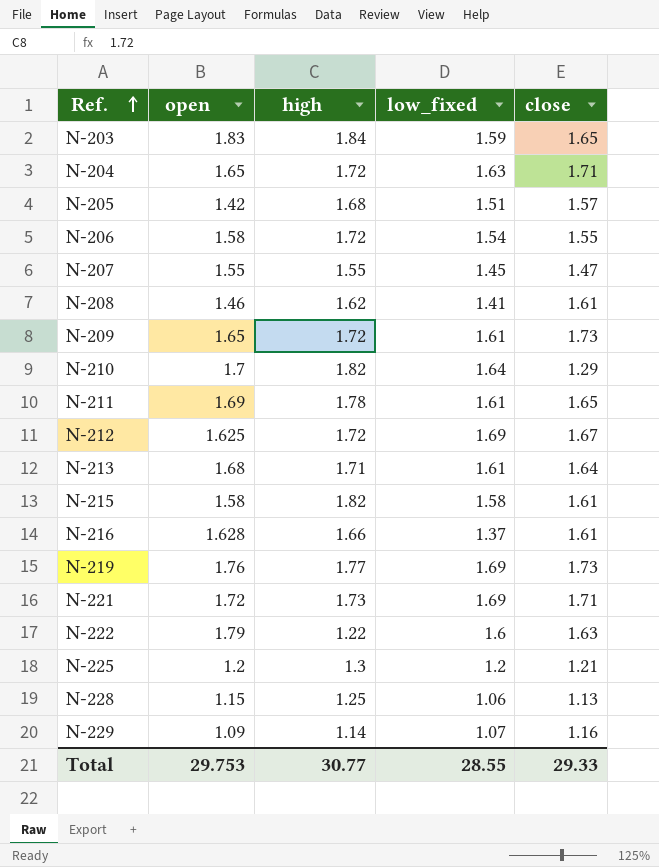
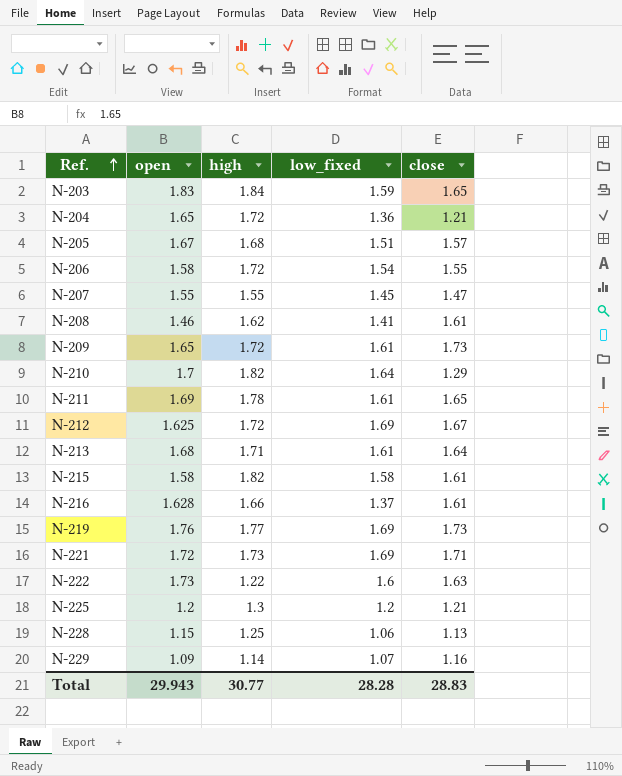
N-204 | low_fixed: 1.63 -> 1.36
N-204 | close: 1.71 -> 1.21
N-205 | open: 1.42 -> 1.67
N-222 | open: 1.79 -> 1.73
Total | open: 29.753 -> 29.943
Total | low_fixed: 28.55 -> 28.28
Total | close: 29.33 -> 28.83

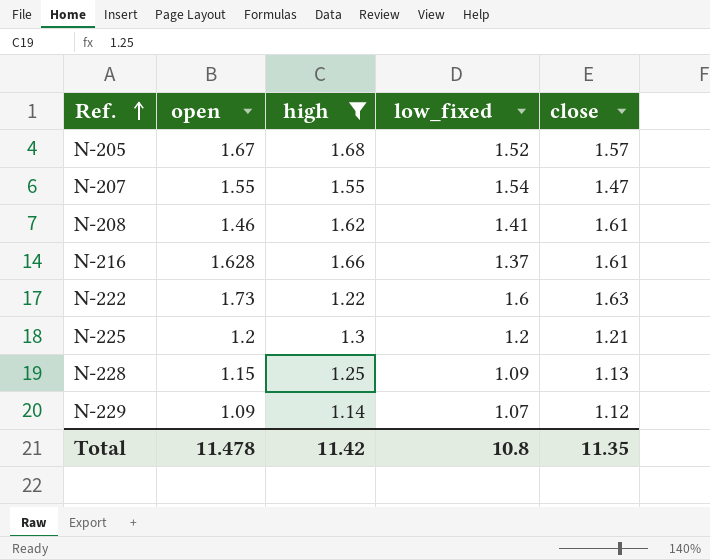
filter: none -> high <= 1.68
N-205 | low_fixed: 1.51 -> 1.52
N-207 | low_fixed: 1.45 -> 1.54
N-228 | low_fixed: 1.06 -> 1.09
N-229 | close: 1.16 -> 1.12
Total | open: 29.943 -> 11.478
Total | high: 30.77 -> 11.42
Total | low_fixed: 28.28 -> 10.8
Total | close: 28.83 -> 11.35

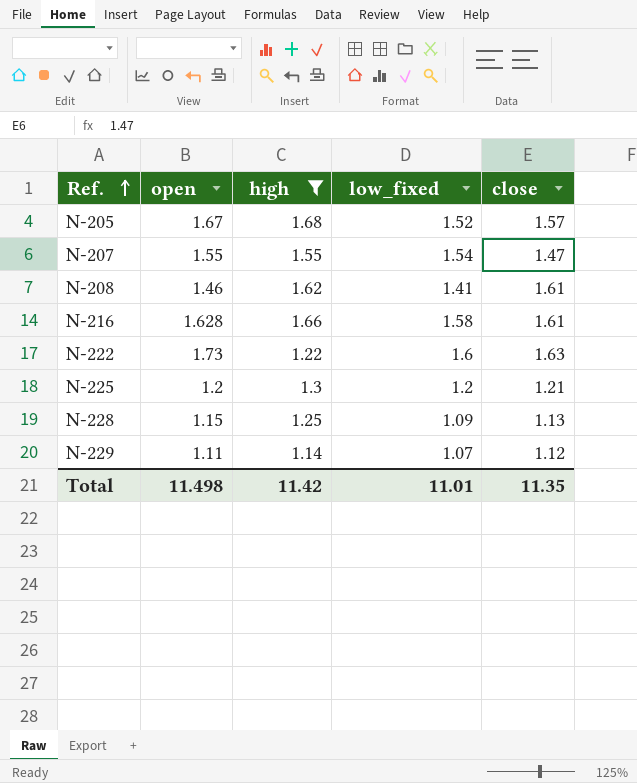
N-216 | low_fixed: 1.37 -> 1.58
N-229 | open: 1.09 -> 1.11
Total | open: 11.478 -> 11.498
Total | low_fixed: 10.8 -> 11.01

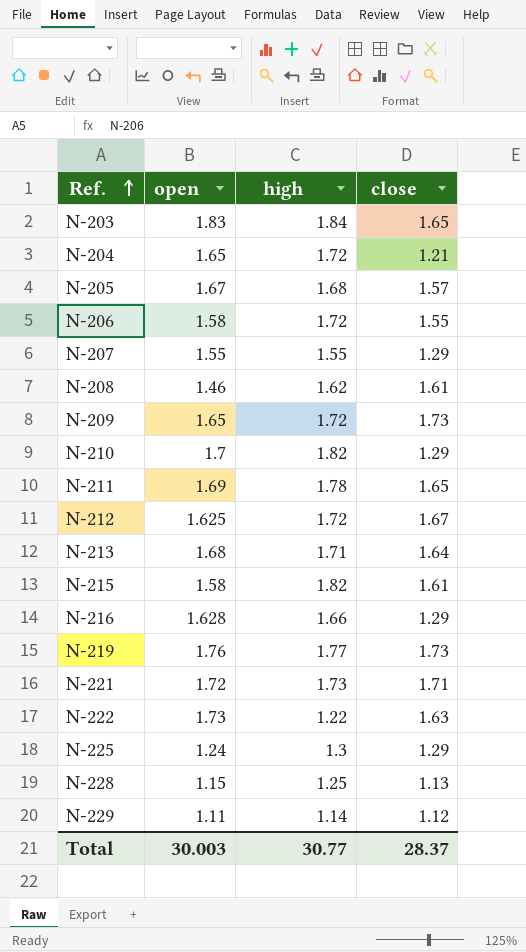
filter: high <= 1.68 -> none
column low_fixed | position: 4 -> none
N-207 | close: 1.47 -> 1.29
N-216 | close: 1.61 -> 1.29
N-225 | open: 1.2 -> 1.24
N-225 | close: 1.21 -> 1.29
Total | open: 11.498 -> 30.003
Total | high: 11.42 -> 30.77
Total | close: 11.35 -> 28.37

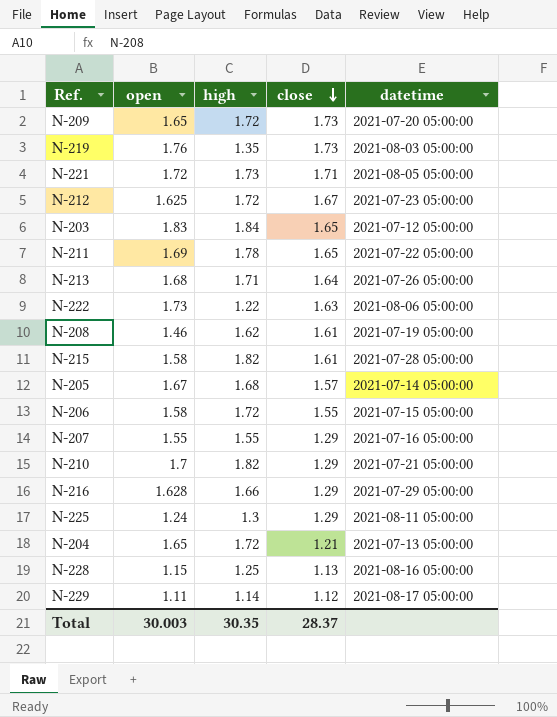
row order: Ref. ascending -> close descending
column datetime | position: none -> 5
N-219 | high: 1.77 -> 1.35
Total | high: 30.77 -> 30.35

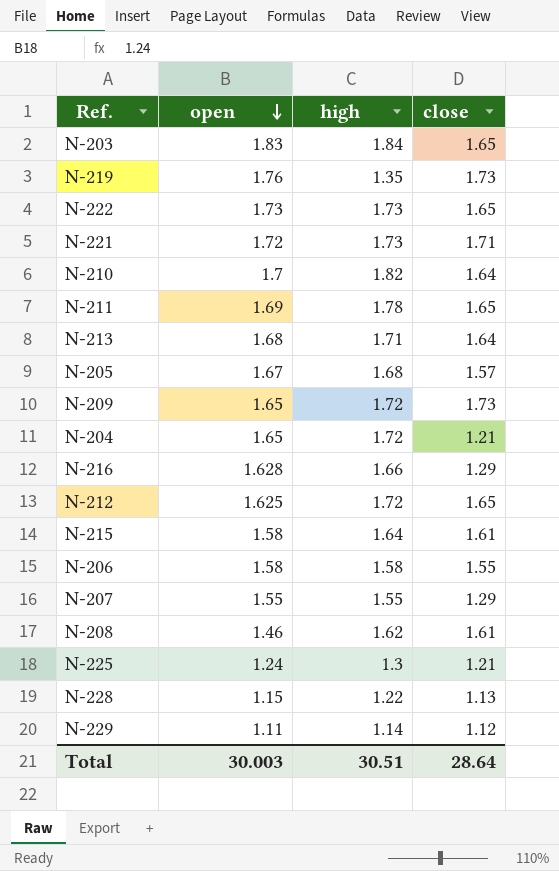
row order: close descending -> open descending
column datetime | position: 5 -> none
N-222 | high: 1.22 -> 1.73
N-222 | close: 1.63 -> 1.65
N-210 | close: 1.29 -> 1.64
N-212 | close: 1.67 -> 1.65
N-215 | high: 1.82 -> 1.64
N-206 | high: 1.72 -> 1.58
N-225 | close: 1.29 -> 1.21
N-228 | high: 1.25 -> 1.22
Total | high: 30.35 -> 30.51
Total | close: 28.37 -> 28.64

